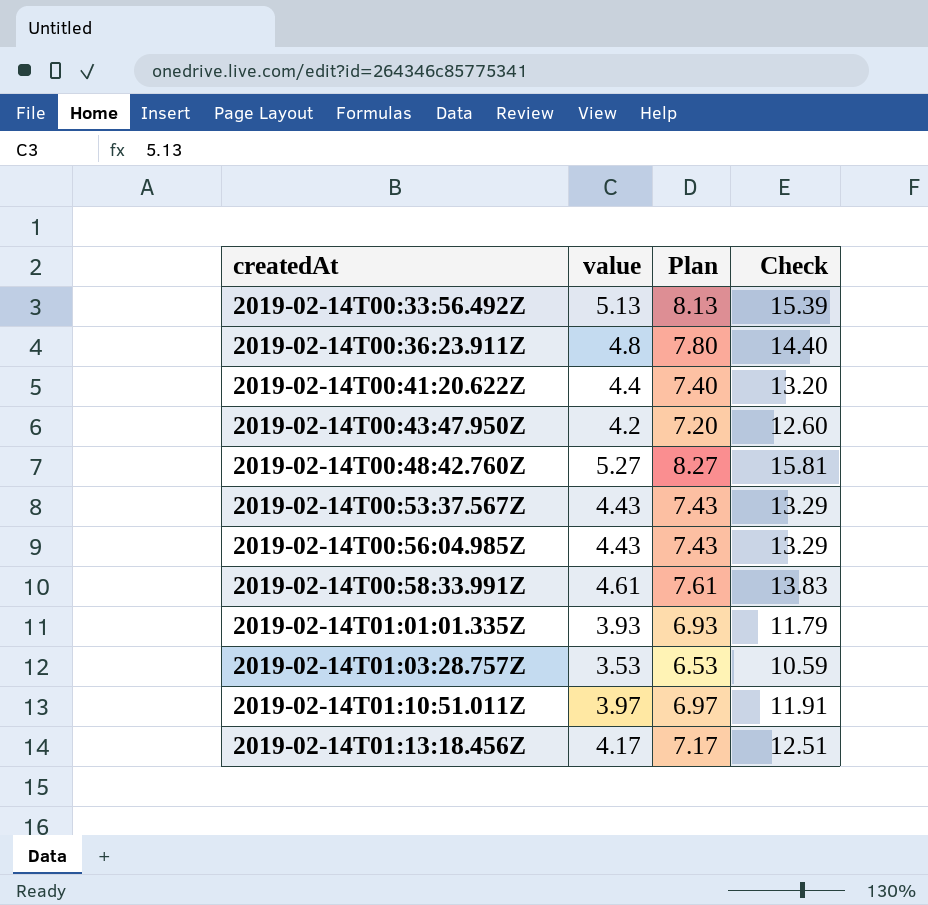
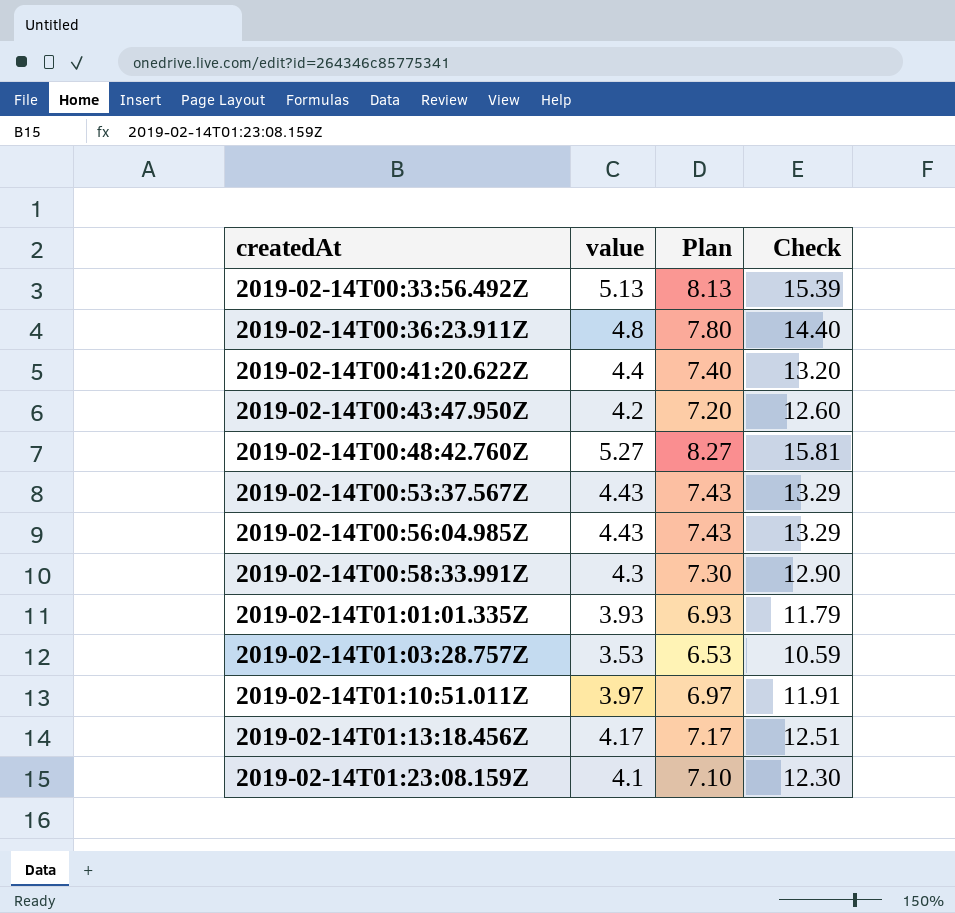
2019-02-14T00:58:33.991Z | value: 4.61 -> 4.3
2019-02-14T00:58:33.991Z | Plan: 7.61 -> 7.30
2019-02-14T00:58:33.991Z | Check: 13.83 -> 12.90
row 2019-02-14T01:23:08.159Z: none -> 4.1 | 7.10 | 12.30

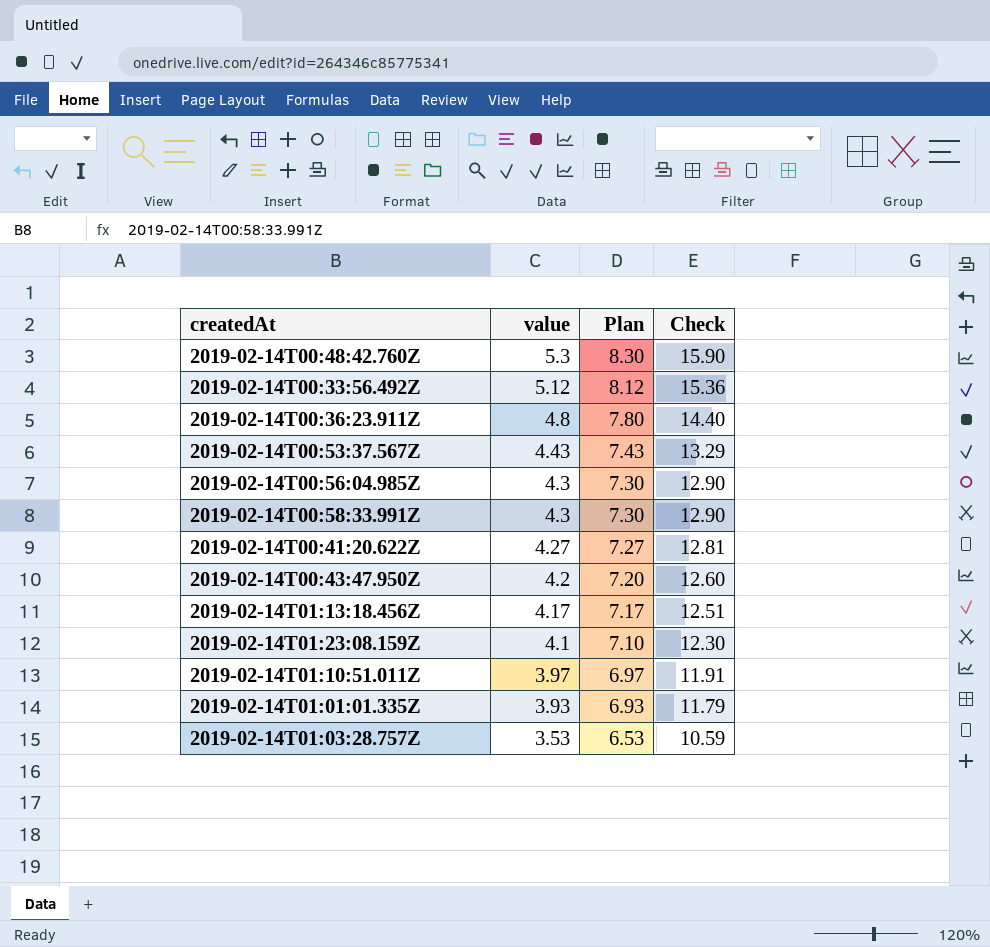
row order: createdAt ascending -> value descending
2019-02-14T00:48:42.760Z | value: 5.27 -> 5.3
2019-02-14T00:48:42.760Z | Plan: 8.27 -> 8.30
2019-02-14T00:48:42.760Z | Check: 15.81 -> 15.90
2019-02-14T00:33:56.492Z | value: 5.13 -> 5.12
2019-02-14T00:33:56.492Z | Plan: 8.13 -> 8.12
2019-02-14T00:33:56.492Z | Check: 15.39 -> 15.36
2019-02-14T00:56:04.985Z | value: 4.43 -> 4.3
2019-02-14T00:56:04.985Z | Plan: 7.43 -> 7.30
2019-02-14T00:56:04.985Z | Check: 13.29 -> 12.90
2019-02-14T00:41:20.622Z | value: 4.4 -> 4.27
2019-02-14T00:41:20.622Z | Plan: 7.40 -> 7.27
2019-02-14T00:41:20.622Z | Check: 13.20 -> 12.81

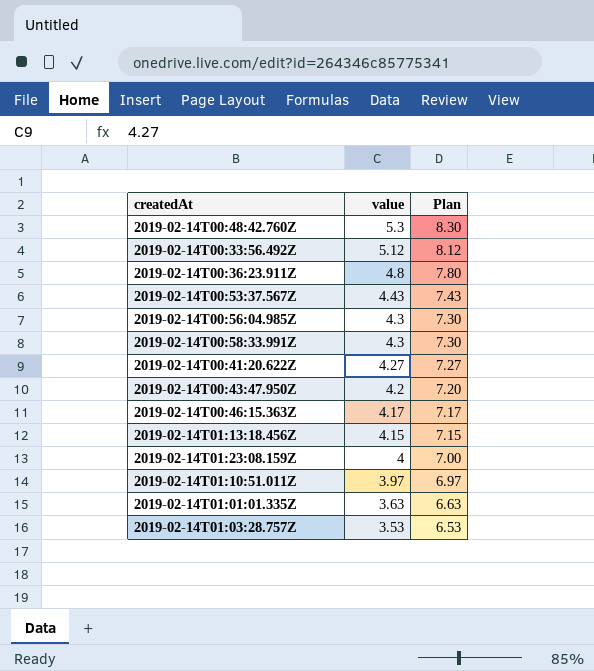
column Check | formula: [value] * 3 -> none
row 2019-02-14T00:46:15.363Z: none -> 4.17 | 7.17
2019-02-14T01:13:18.456Z | value: 4.17 -> 4.15
2019-02-14T01:13:18.456Z | Plan: 7.17 -> 7.15
2019-02-14T01:23:08.159Z | value: 4.1 -> 4
2019-02-14T01:23:08.159Z | Plan: 7.10 -> 7.00
2019-02-14T01:01:01.335Z | value: 3.93 -> 3.63
2019-02-14T01:01:01.335Z | Plan: 6.93 -> 6.63

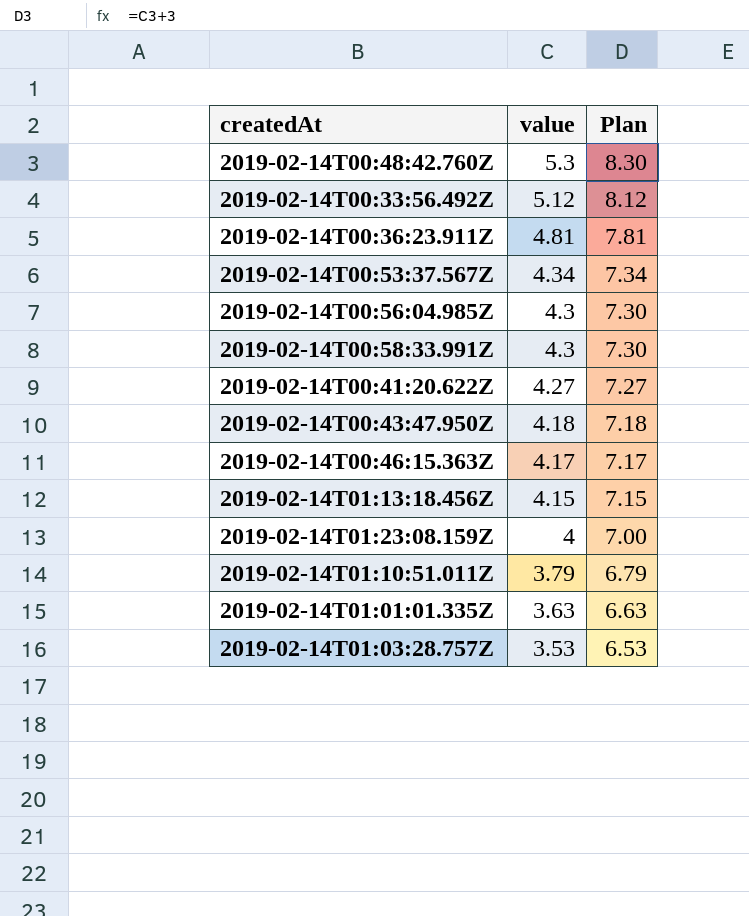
2019-02-14T00:36:23.911Z | value: 4.8 -> 4.81
2019-02-14T00:36:23.911Z | Plan: 7.80 -> 7.81
2019-02-14T00:53:37.567Z | value: 4.43 -> 4.34
2019-02-14T00:53:37.567Z | Plan: 7.43 -> 7.34
2019-02-14T00:43:47.950Z | value: 4.2 -> 4.18
2019-02-14T00:43:47.950Z | Plan: 7.20 -> 7.18
2019-02-14T01:10:51.011Z | value: 3.97 -> 3.79
2019-02-14T01:10:51.011Z | Plan: 6.97 -> 6.79

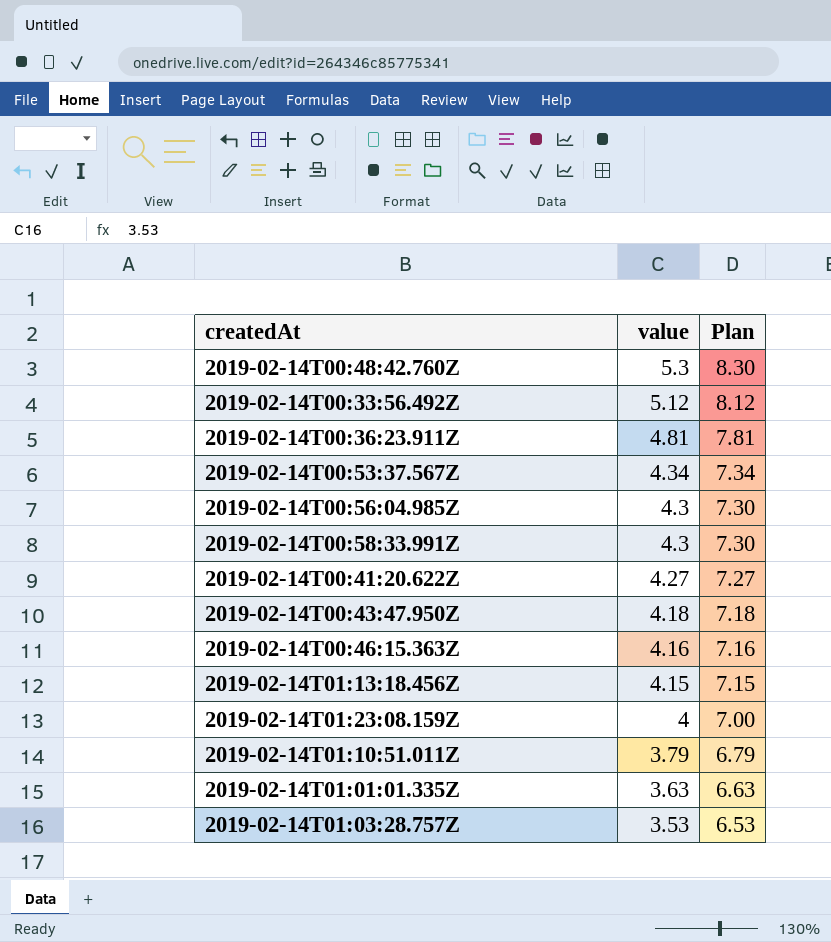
2019-02-14T00:46:15.363Z | value: 4.17 -> 4.16
2019-02-14T00:46:15.363Z | Plan: 7.17 -> 7.16

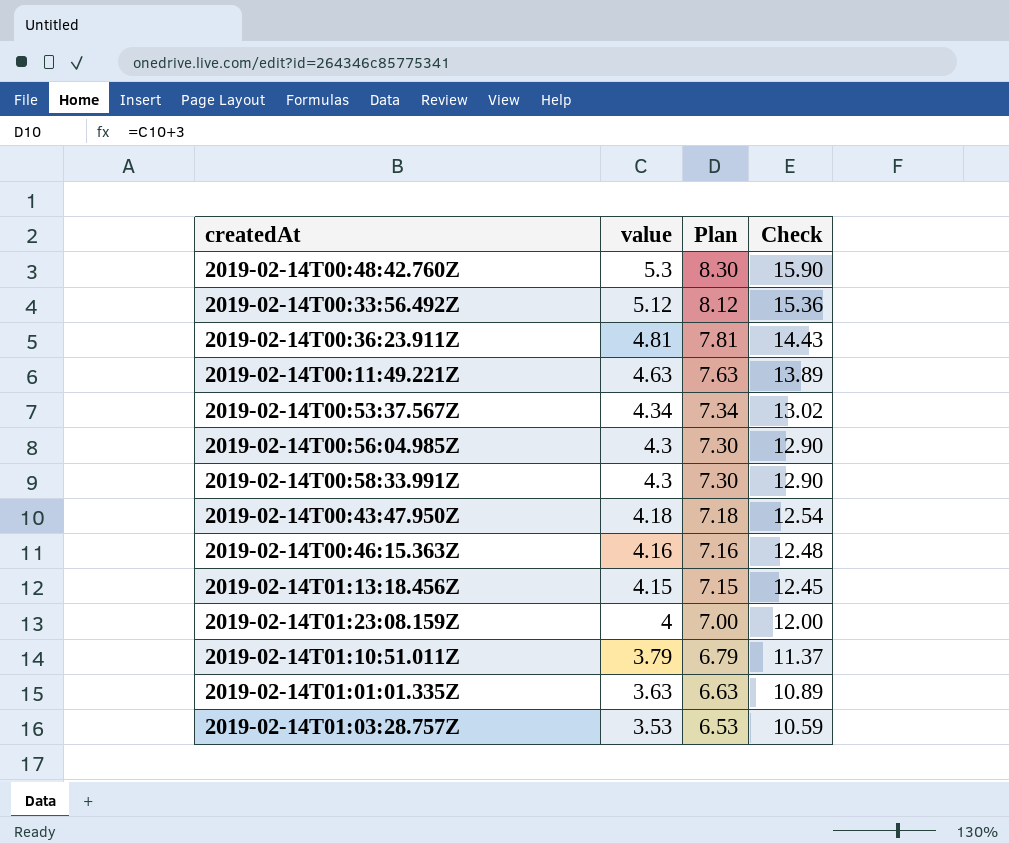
column Check | formula: none -> [value] * 3
row 2019-02-14T00:41:20.622Z: 4.27 | 7.27 -> none
row 2019-02-14T00:11:49.221Z: none -> 4.63 | 7.63 | 13.89

